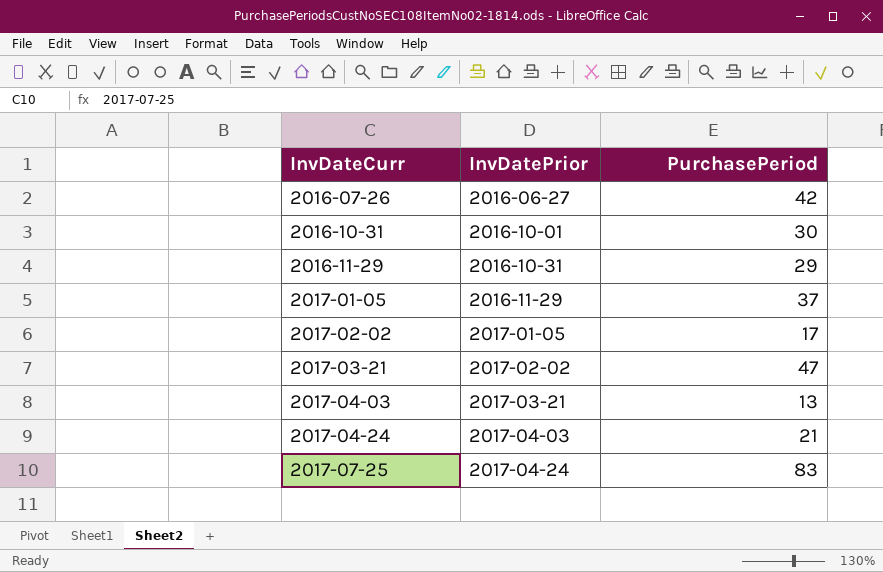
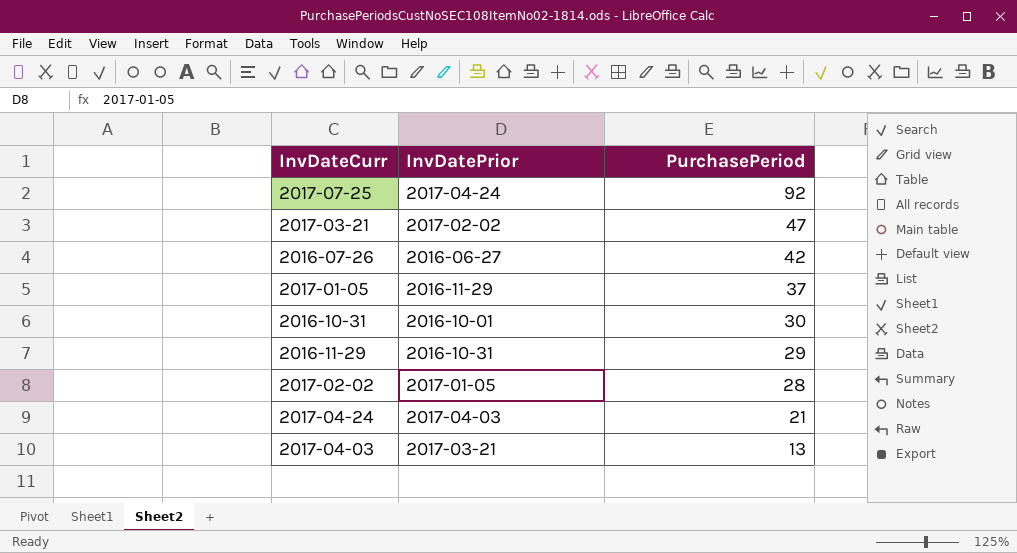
row order: InvDateCurr ascending -> PurchasePeriod descending
2017-07-25 | PurchasePeriod: 83 -> 92
2017-02-02 | PurchasePeriod: 17 -> 28

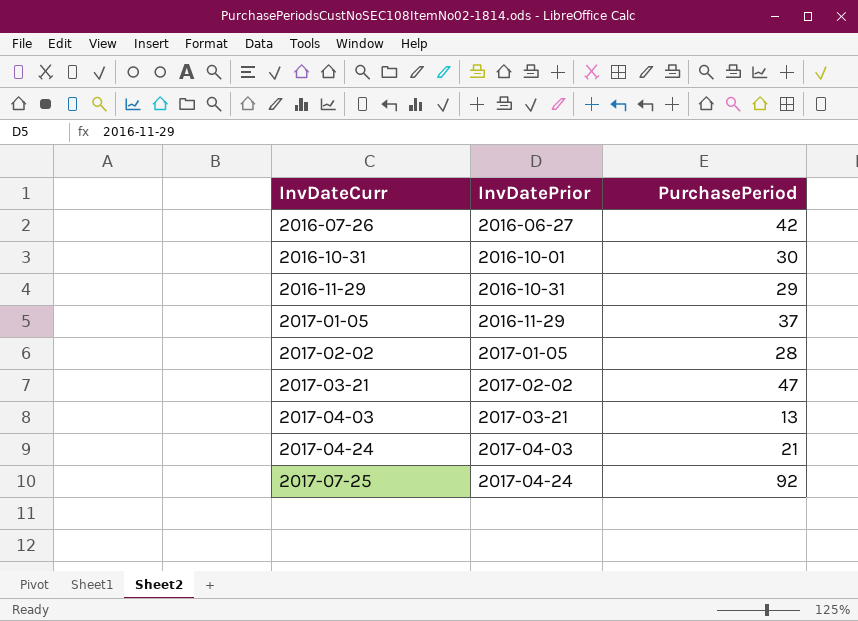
row order: PurchasePeriod descending -> InvDateCurr ascending

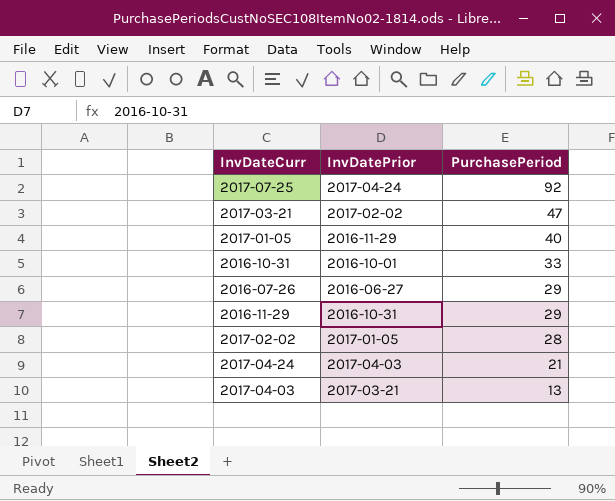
row order: InvDateCurr ascending -> PurchasePeriod descending
2017-01-05 | PurchasePeriod: 37 -> 40
2016-10-31 | PurchasePeriod: 30 -> 33
2016-07-26 | PurchasePeriod: 42 -> 29

